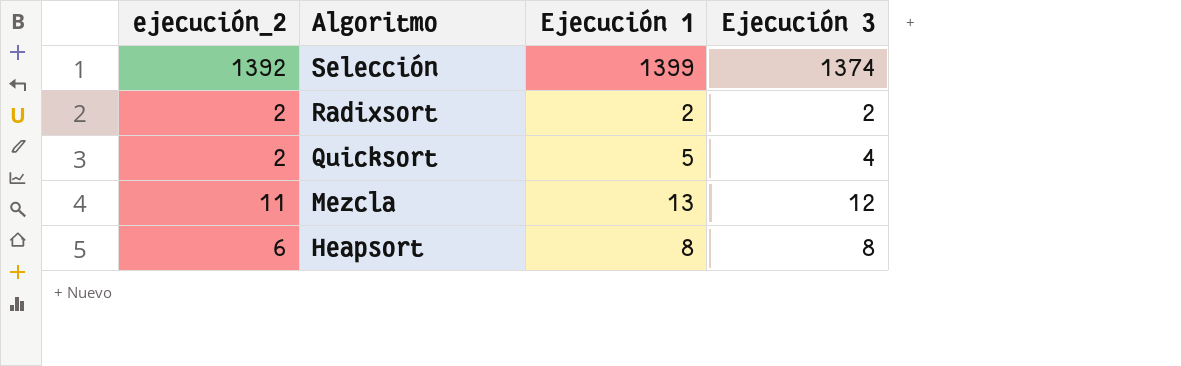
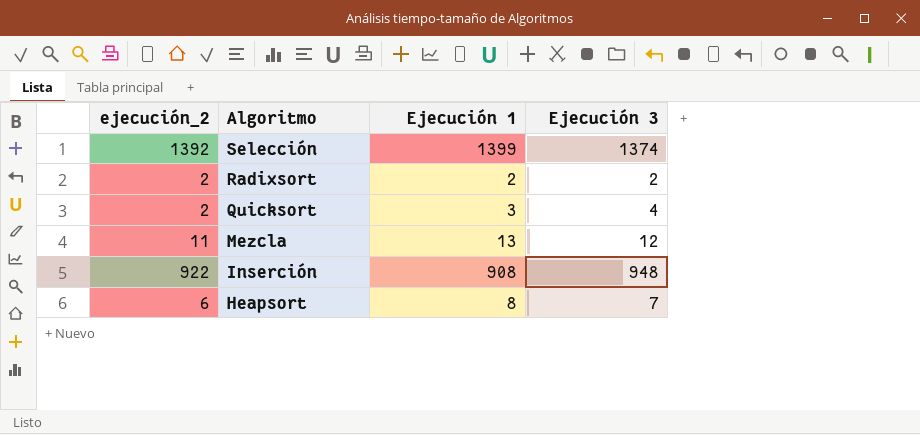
Quicksort | Ejecución 1: 5 -> 3
row Inserción: none -> 922 | 908 | 948
Heapsort | Ejecución 3: 8 -> 7

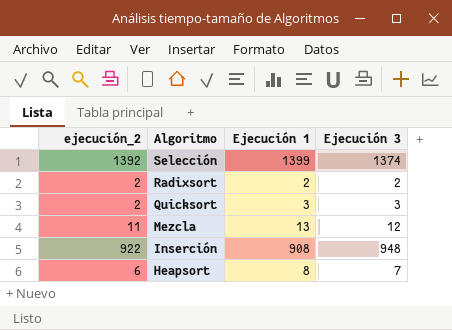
Quicksort | Ejecución 3: 4 -> 3

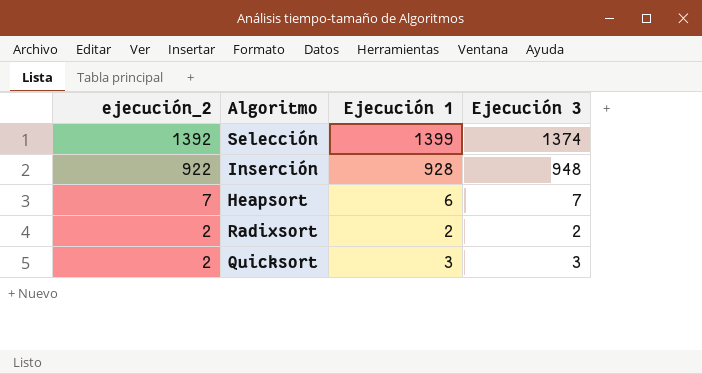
row order: Algoritmo descending -> ejecución_2 descending
row Mezcla: 11 | 13 | 12 -> none
Inserción | Ejecución 1: 908 -> 928
Heapsort | ejecución_2: 6 -> 7
Heapsort | Ejecución 1: 8 -> 6

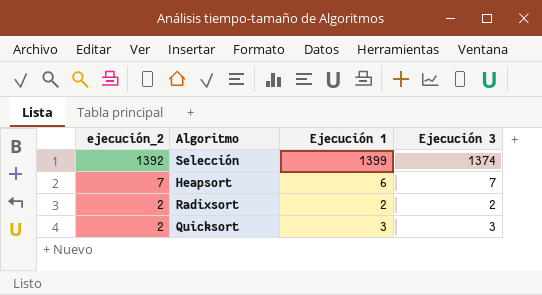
row Inserción: 922 | 928 | 948 -> none

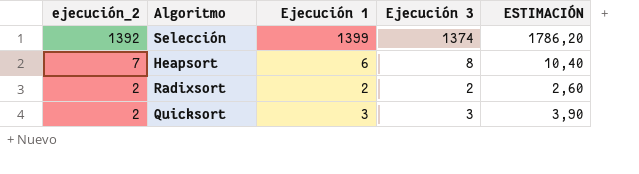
column ESTIMACIÓN | formula: none -> [Ejecución 3] * 1,3
Heapsort | Ejecución 3: 7 -> 8

